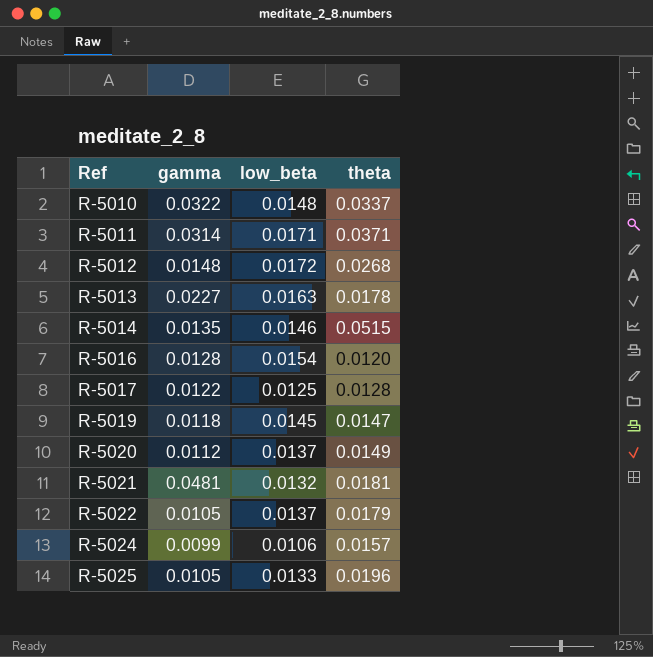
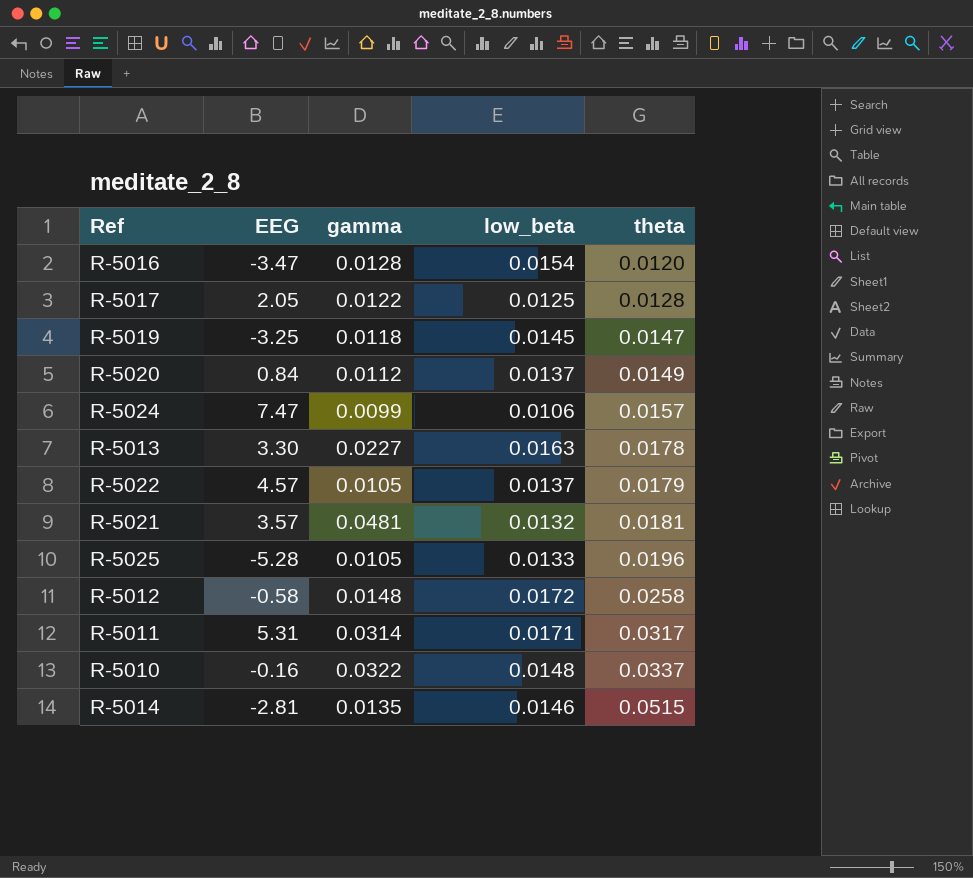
row order: Ref ascending -> theta ascending
column EEG | position: none -> 2
R-5012 | theta: 0.0268 -> 0.0258
R-5011 | theta: 0.0371 -> 0.0317

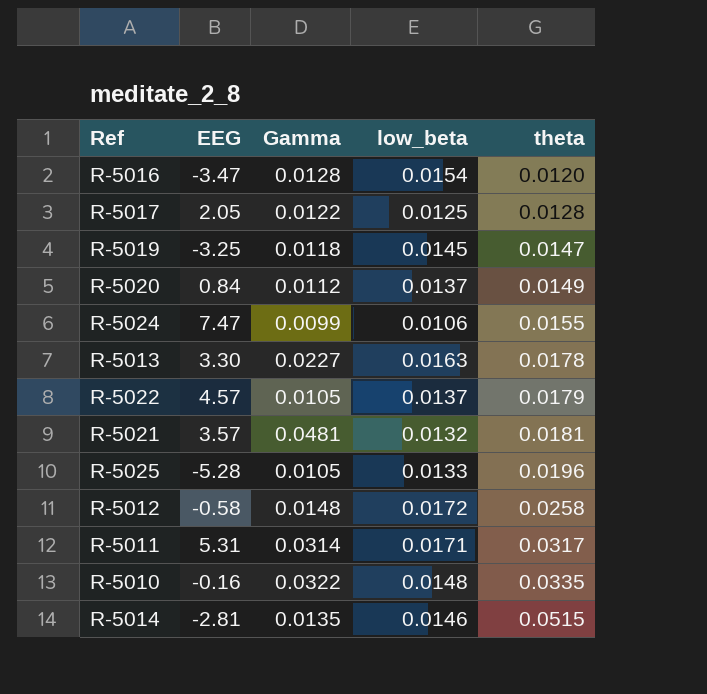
column name: gamma -> Gamma
R-5024 | theta: 0.0157 -> 0.0155
R-5010 | theta: 0.0337 -> 0.0335

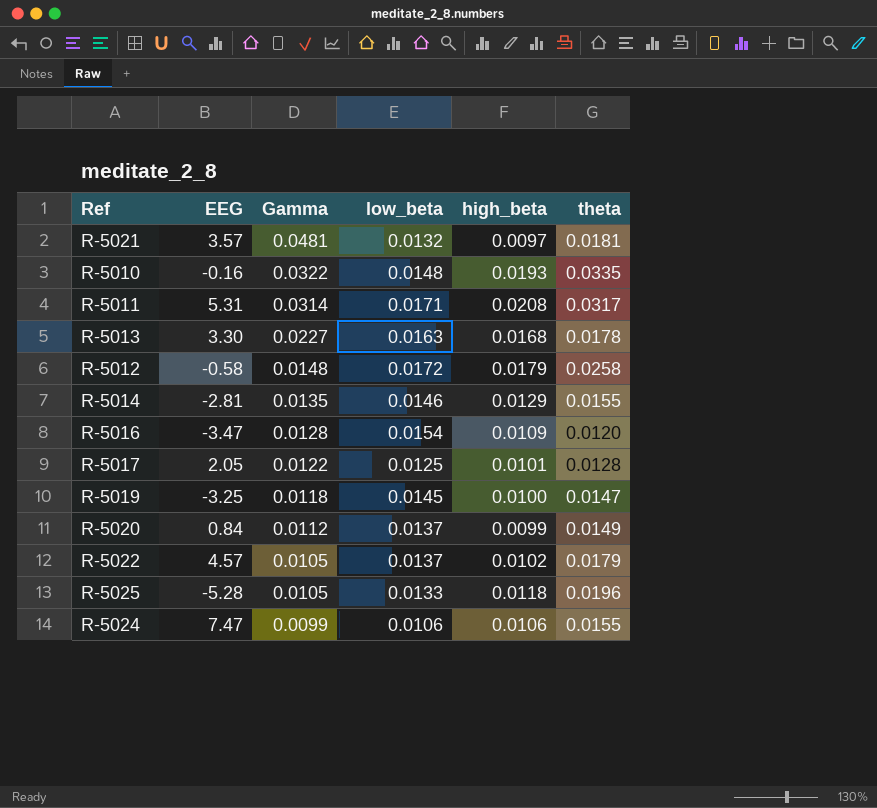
row order: theta ascending -> Gamma descending
column high_beta | position: none -> 5
R-5014 | theta: 0.0515 -> 0.0155

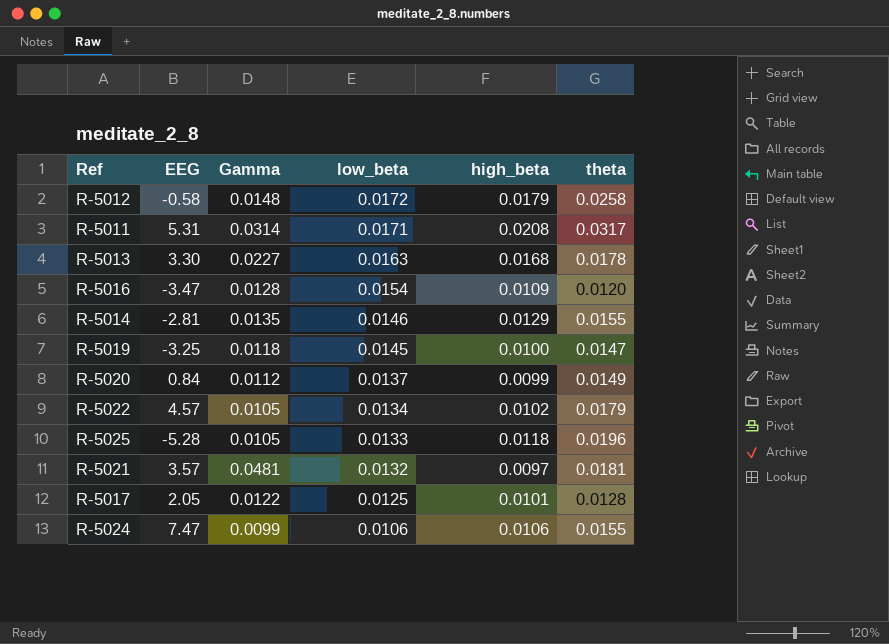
row order: Gamma descending -> low_beta descending
row R-5010: -0.16 | 0.0322 | 0.0148 | 0.0193 | 0.0335 -> none
R-5022 | low_beta: 0.0137 -> 0.0134

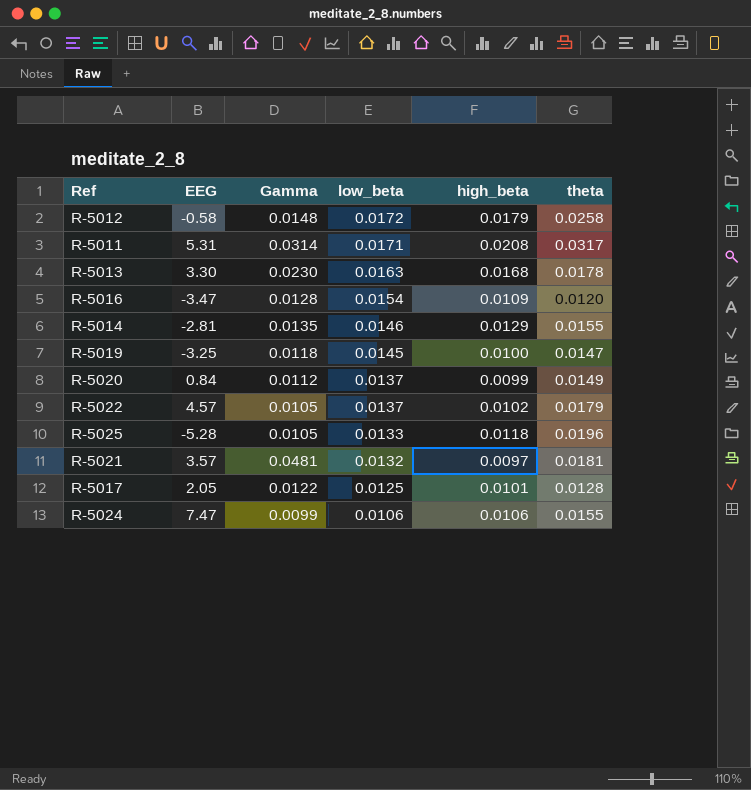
R-5013 | Gamma: 0.0227 -> 0.0230
R-5022 | low_beta: 0.0134 -> 0.0137

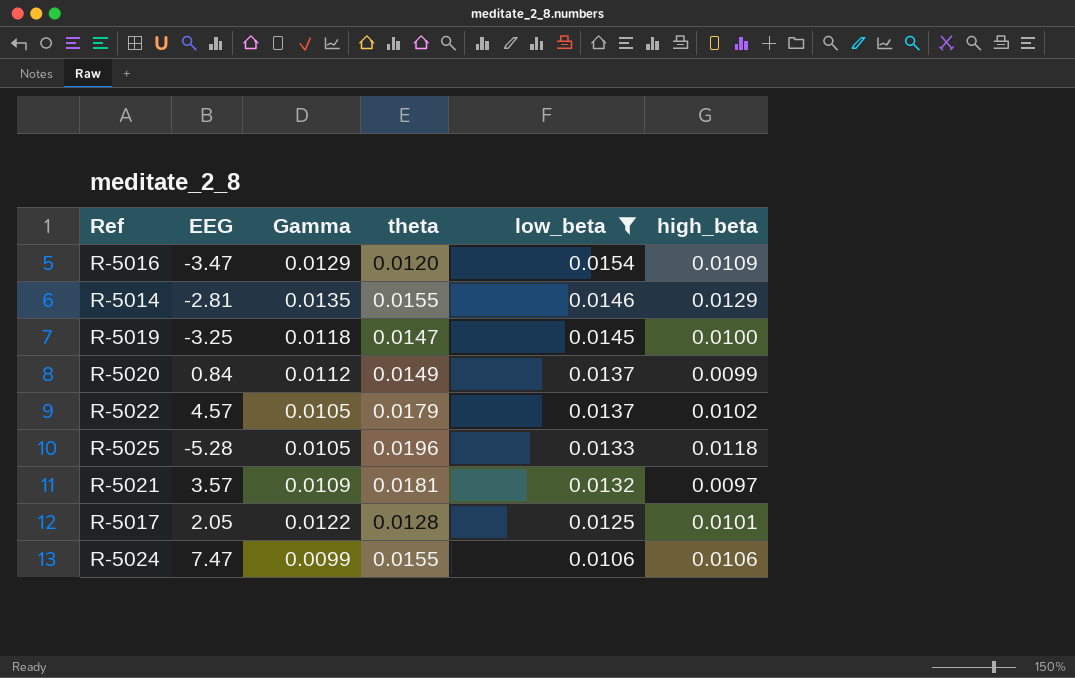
filter: none -> low_beta <= 0.0154
column theta | position: 6 -> 4
R-5016 | Gamma: 0.0128 -> 0.0129
R-5021 | Gamma: 0.0481 -> 0.0109

